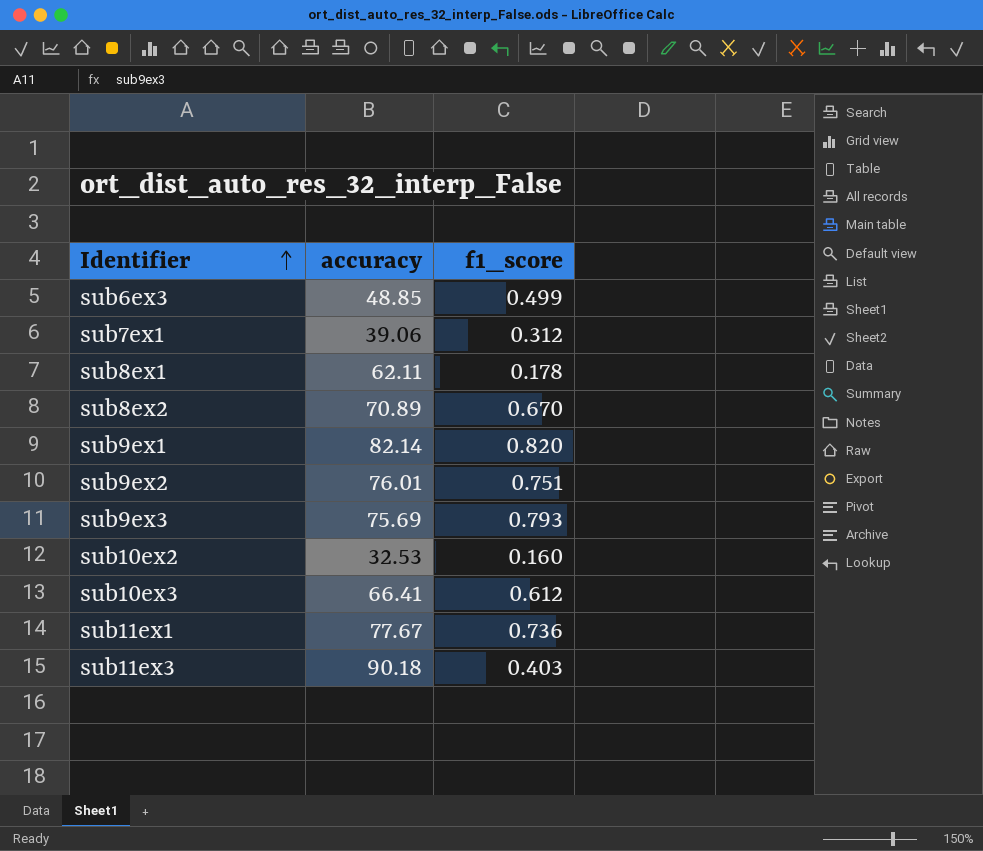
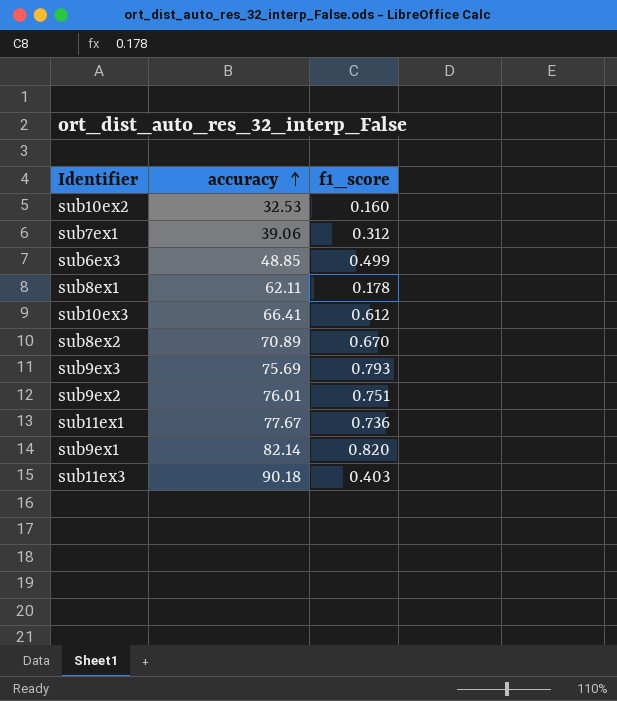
row order: Identifier ascending -> accuracy ascending

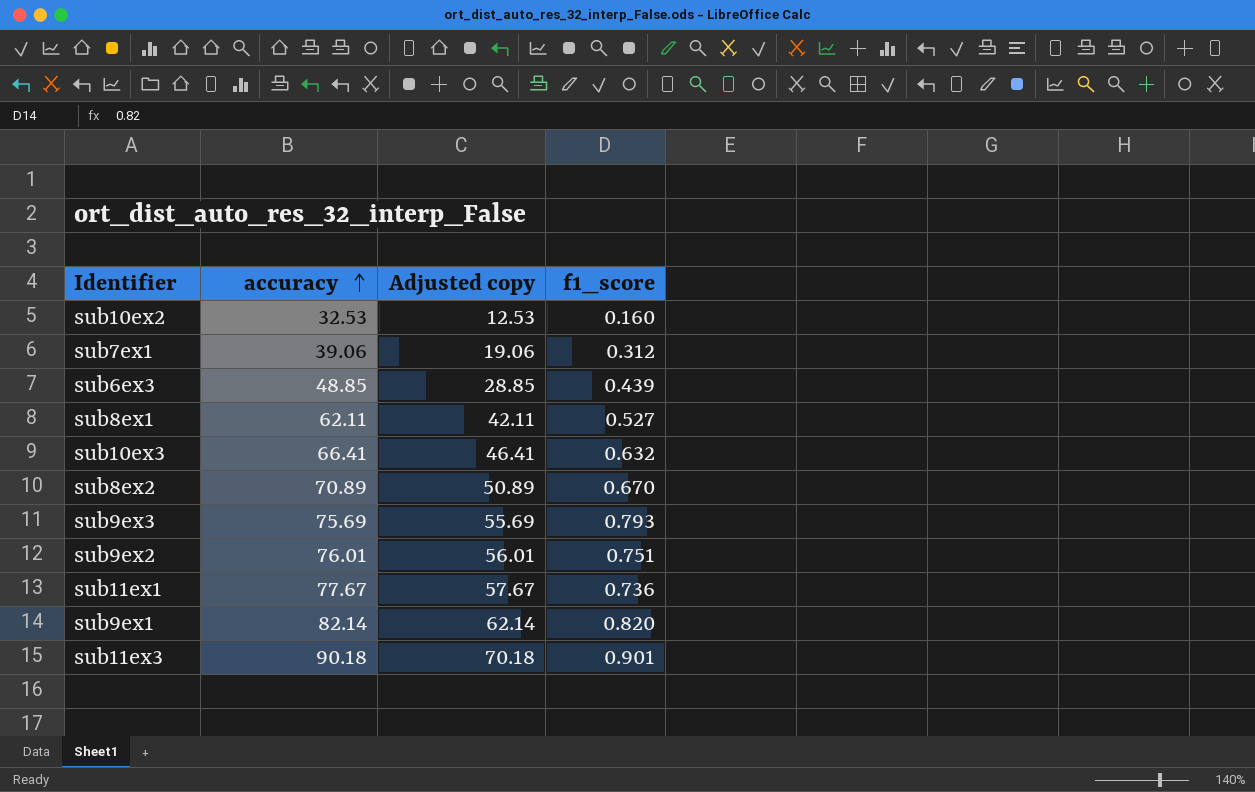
column Adjusted copy | formula: none -> [accuracy] - 20
sub6ex3 | f1_score: 0.499 -> 0.439
sub8ex1 | f1_score: 0.178 -> 0.527
sub10ex3 | f1_score: 0.612 -> 0.632
sub11ex3 | f1_score: 0.403 -> 0.901

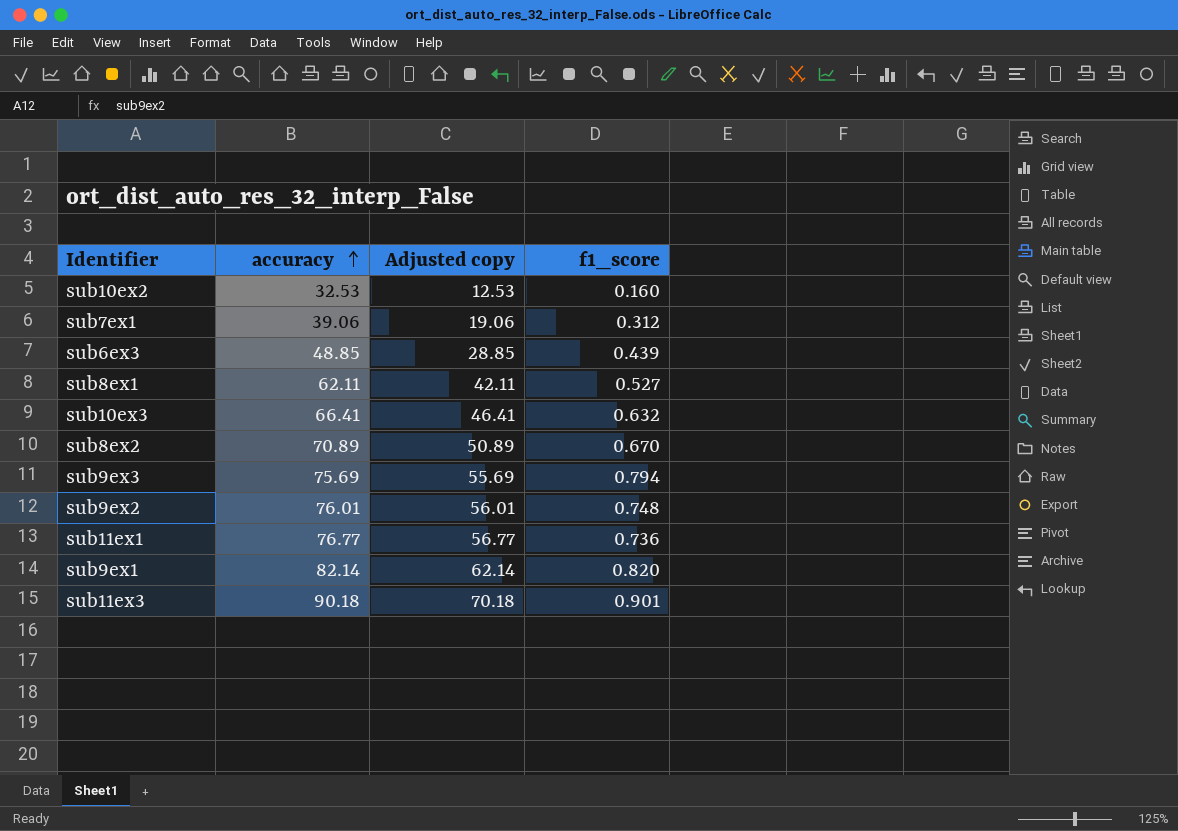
sub9ex3 | f1_score: 0.793 -> 0.794
sub9ex2 | f1_score: 0.751 -> 0.748
sub11ex1 | accuracy: 77.67 -> 76.77
sub11ex1 | Adjusted copy: 57.67 -> 56.77

